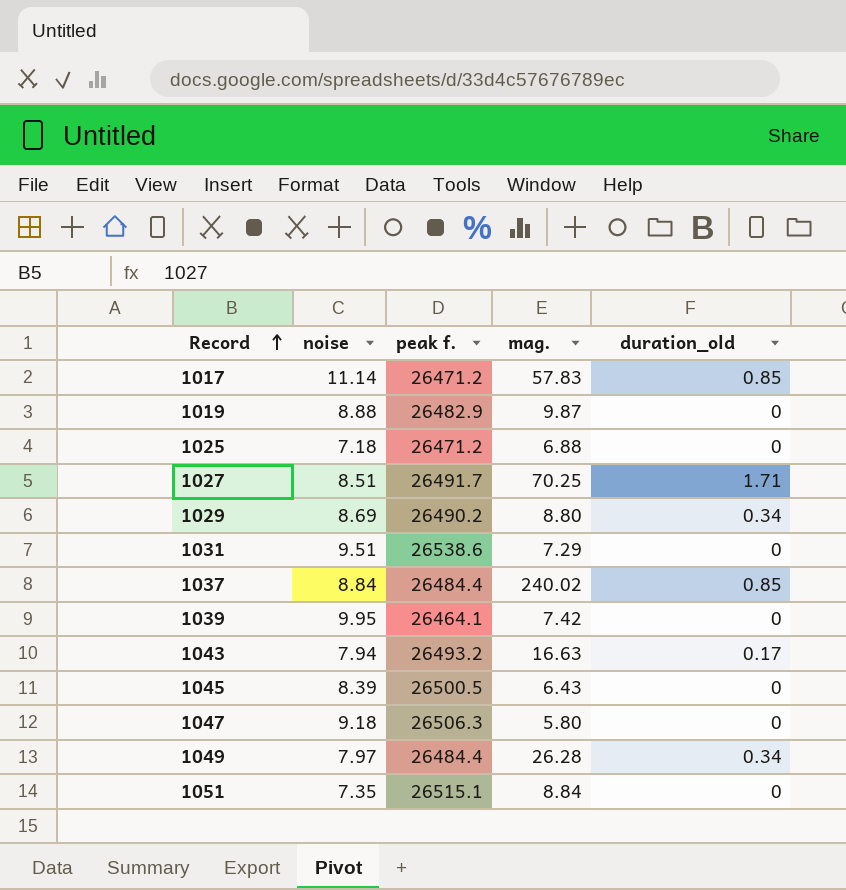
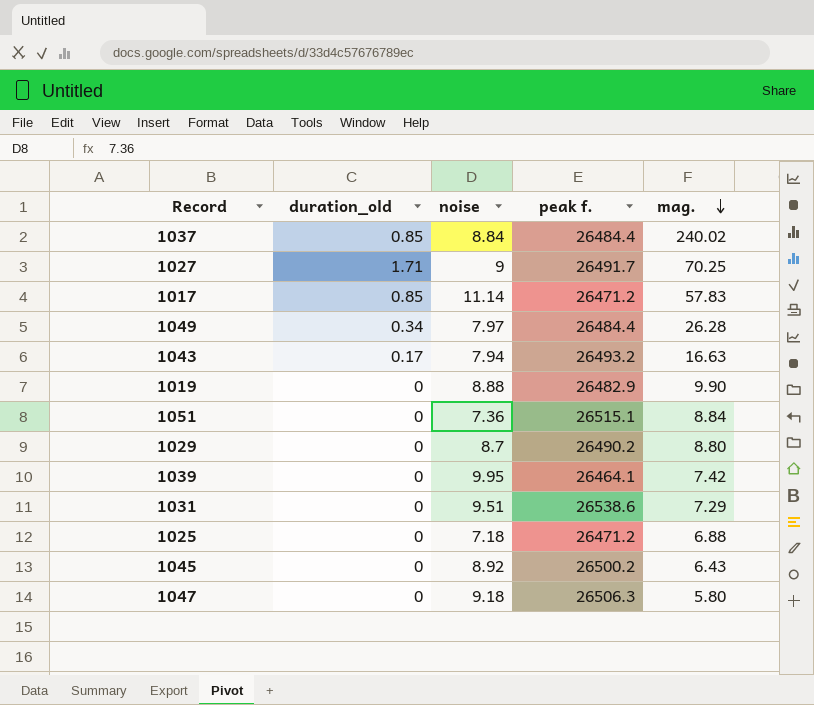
row order: Record ascending -> mag. descending
column duration_old | position: 5 -> 2
1027 | noise: 8.51 -> 9
1019 | mag.: 9.87 -> 9.90
1051 | noise: 7.35 -> 7.36
1029 | duration_old: 0.34 -> 0
1029 | noise: 8.69 -> 8.7
1045 | noise: 8.39 -> 8.92
1045 | peak f.: 26500.5 -> 26500.2

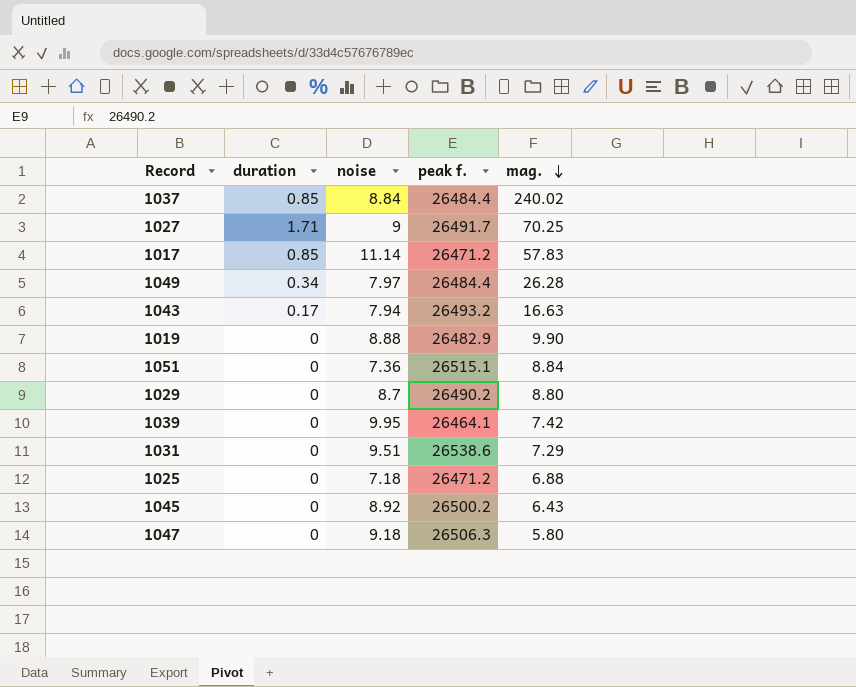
column name: duration_old -> duration

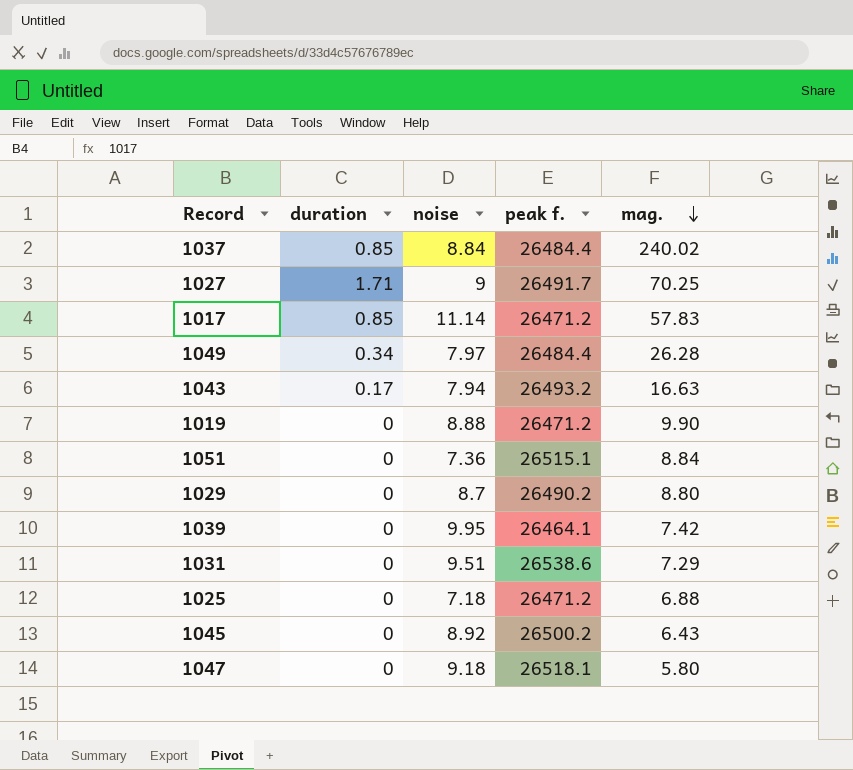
1019 | peak f.: 26482.9 -> 26471.2
1047 | peak f.: 26506.3 -> 26518.1

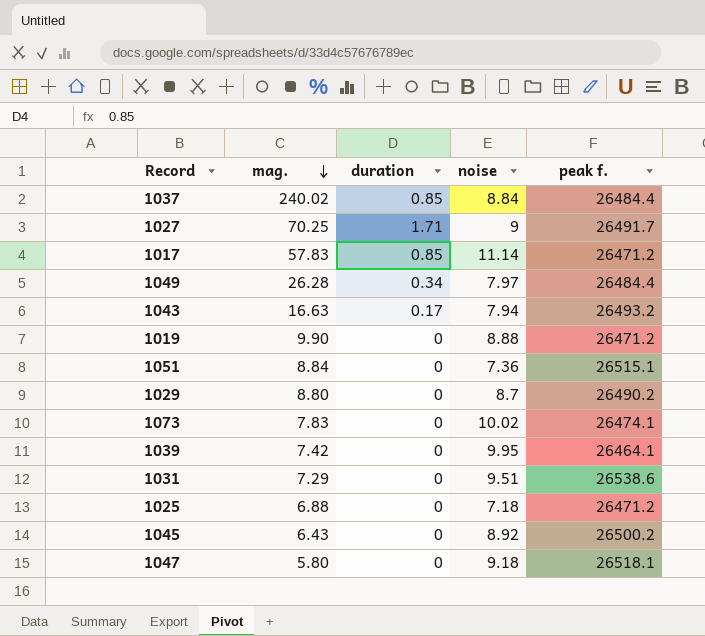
column mag. | position: 5 -> 2
row 1073: none -> 7.83 | 0 | 10.02 | 26474.1

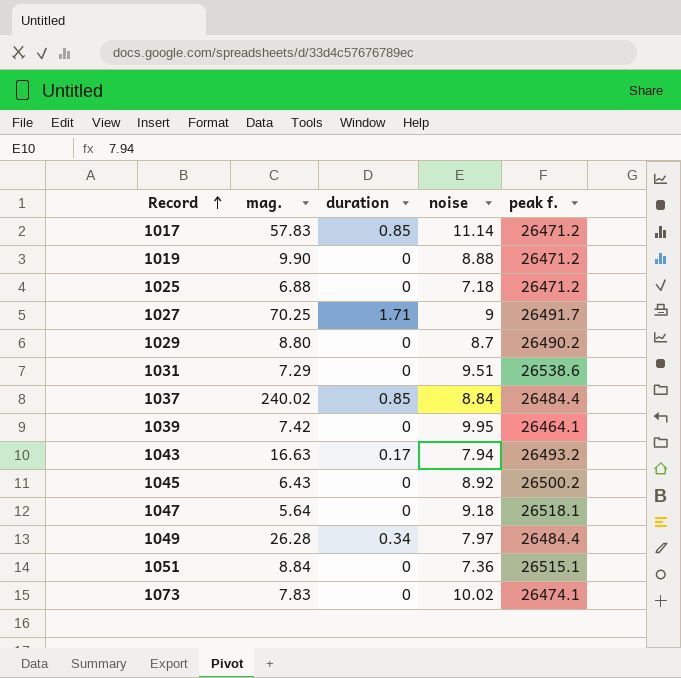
row order: mag. descending -> Record ascending
1047 | mag.: 5.80 -> 5.64

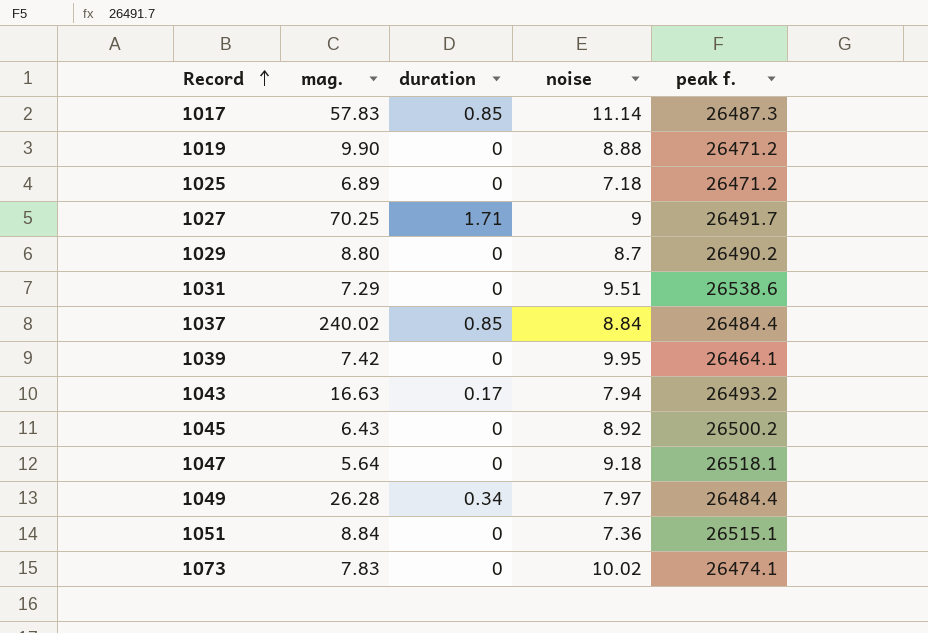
1017 | peak f.: 26471.2 -> 26487.3
1025 | mag.: 6.88 -> 6.89

